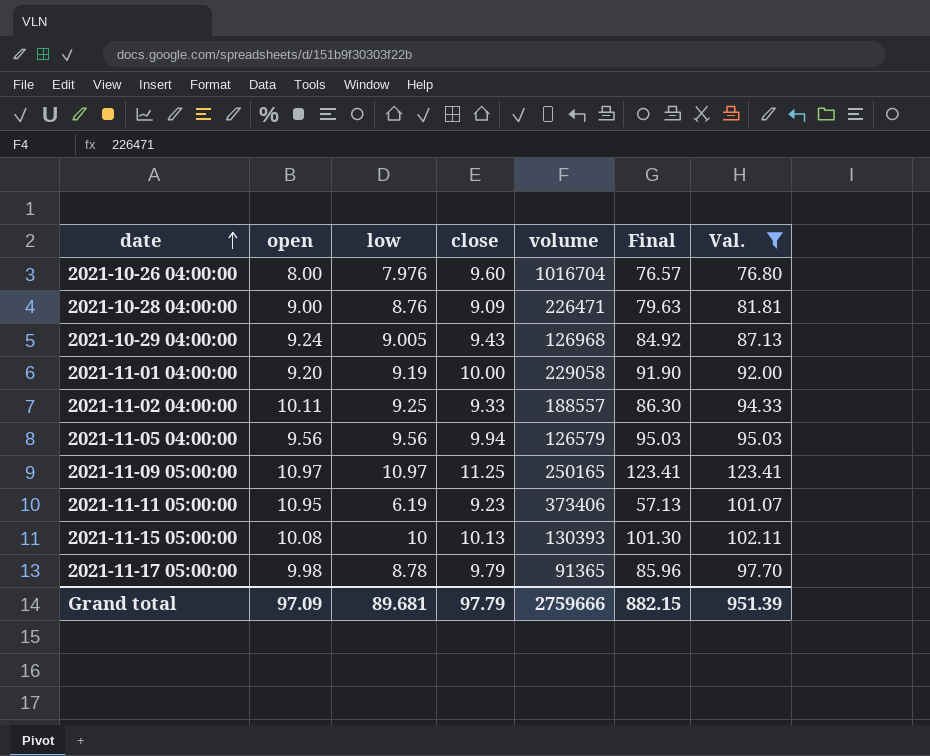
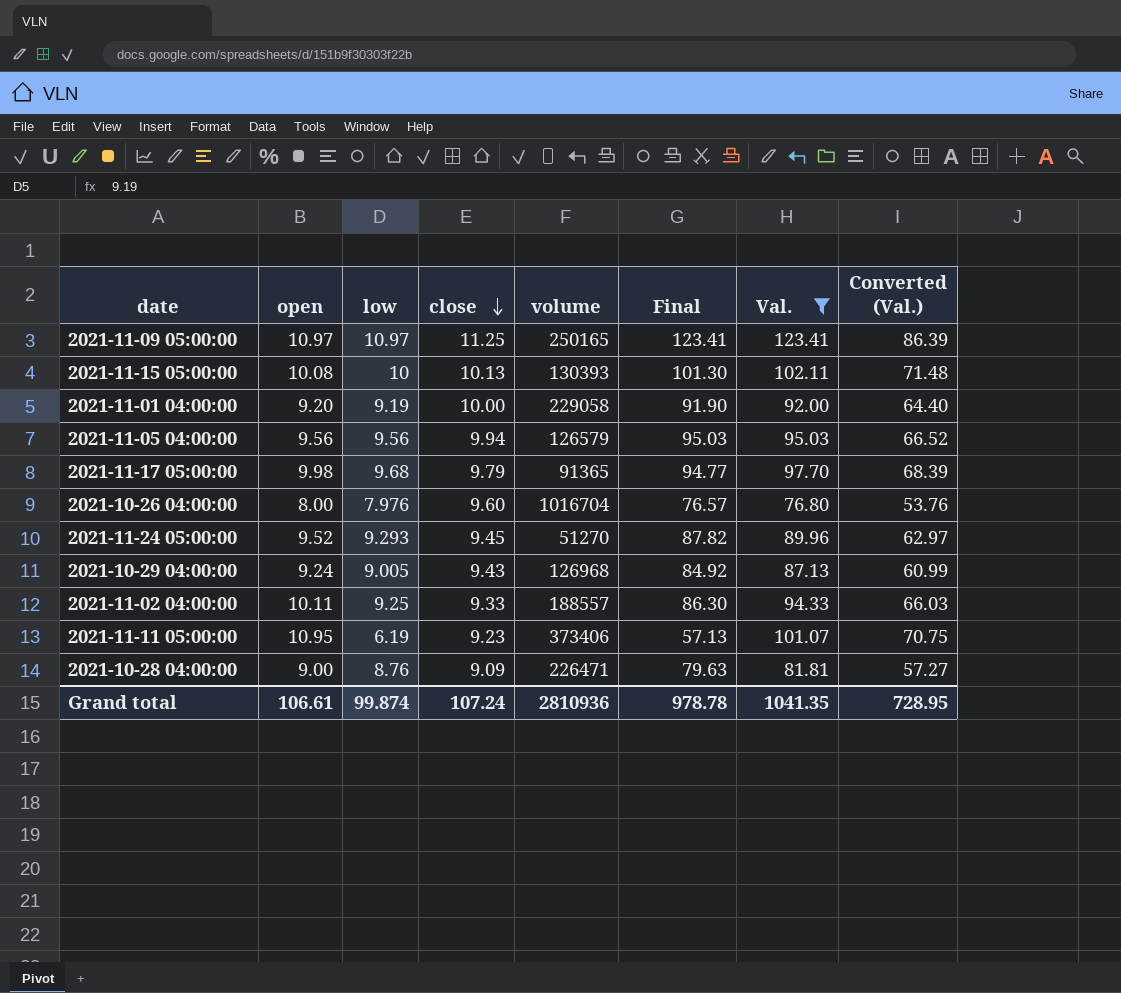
row order: date ascending -> close descending
column Converted (Val.) | formula: none -> [Val.] * 0.7
2021-11-17 05:00:00 | low: 8.78 -> 9.68
2021-11-17 05:00:00 | Final: 85.96 -> 94.77
row 2021-11-24 05:00:00: none -> 9.52 | 9.293 | 9.45 | 51270 | 87.82 | 89.96 | 62.97
Grand total | open: 97.09 -> 106.61
Grand total | low: 89.681 -> 99.874
Grand total | close: 97.79 -> 107.24
Grand total | volume: 2759666 -> 2810936
Grand total | Final: 882.15 -> 978.78
Grand total | Val.: 951.39 -> 1041.35

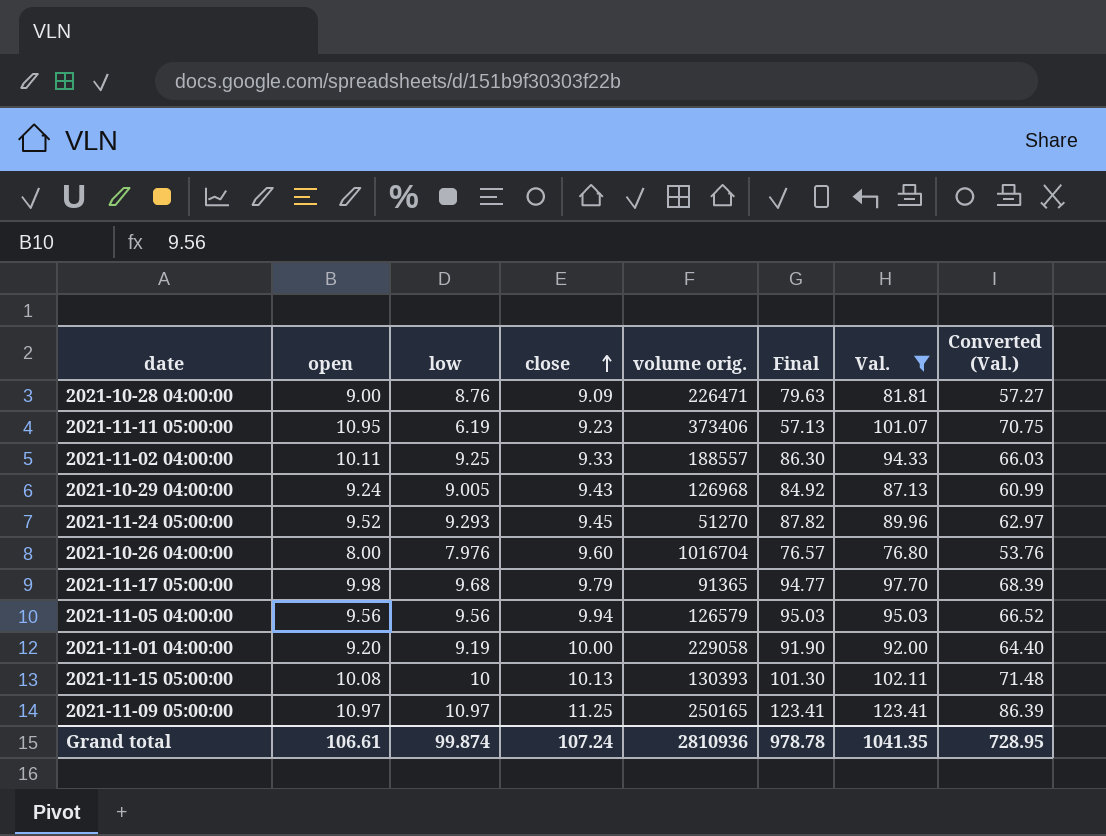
row order: close descending -> close ascending
column name: volume -> volume orig.

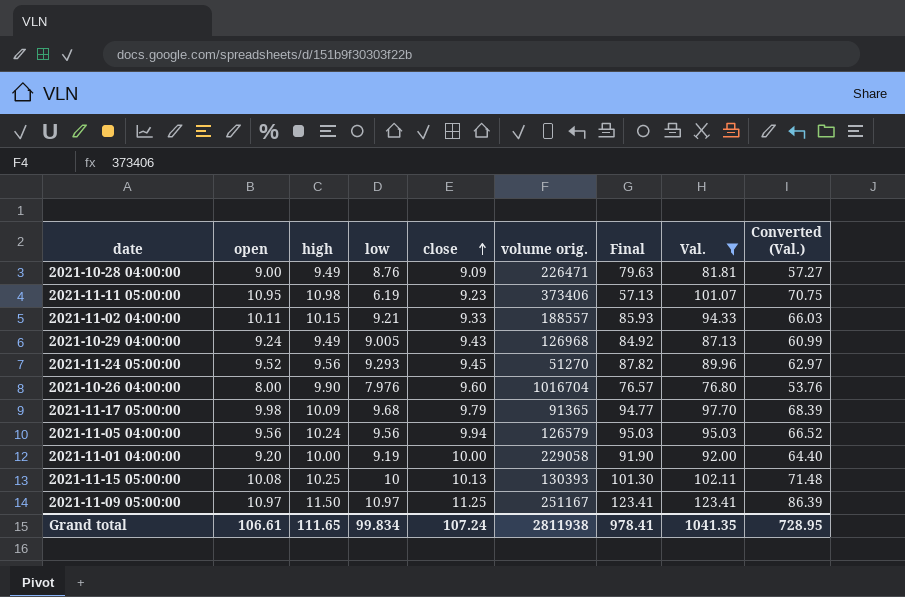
column high | position: none -> 3
2021-11-02 04:00:00 | low: 9.25 -> 9.21
2021-11-02 04:00:00 | Final: 86.30 -> 85.93
2021-11-09 05:00:00 | volume orig.: 250165 -> 251167
Grand total | low: 99.874 -> 99.834
Grand total | volume orig.: 2810936 -> 2811938
Grand total | Final: 978.78 -> 978.41

